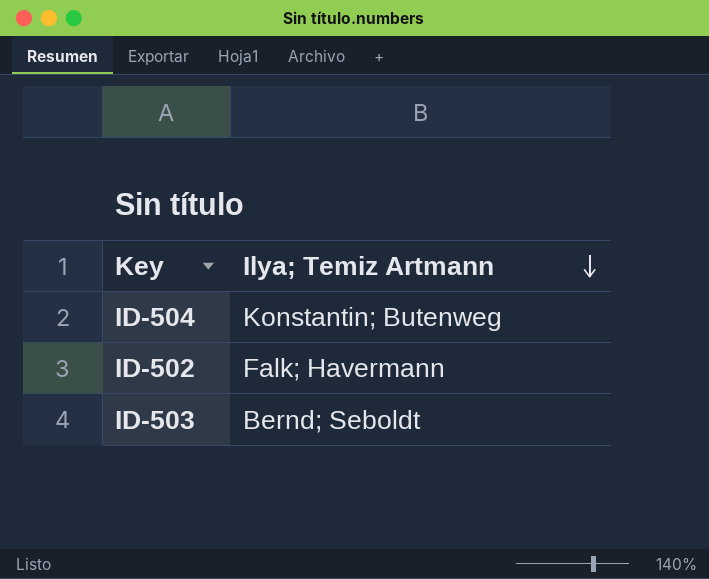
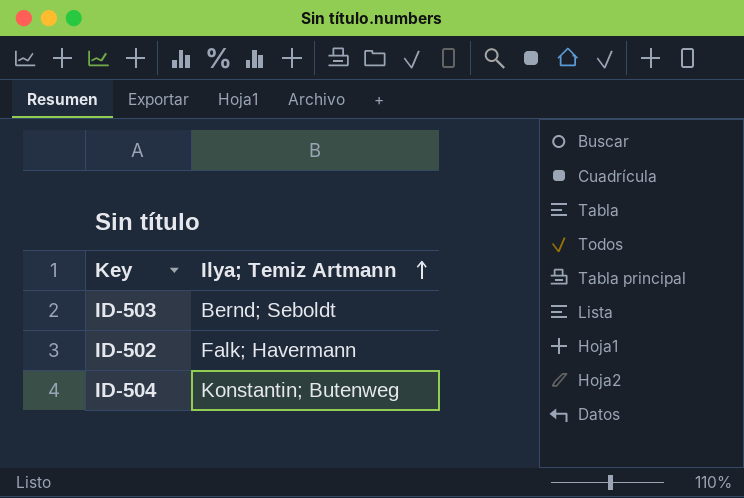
row order: Ilya; Temiz Artmann descending -> Ilya; Temiz Artmann ascending

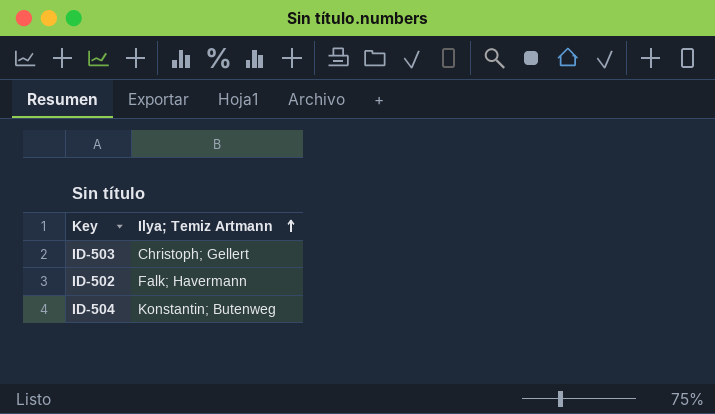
ID-503 | Ilya; Temiz Artmann: Bernd; Seboldt -> Christoph; Gellert

